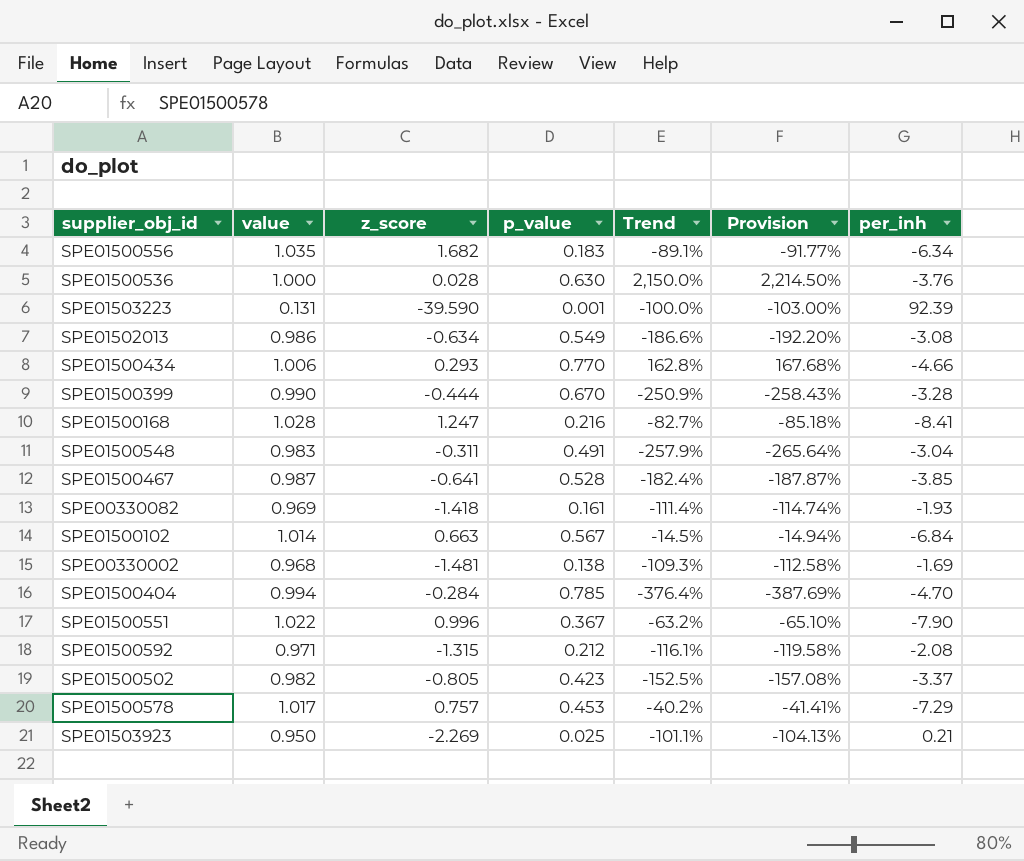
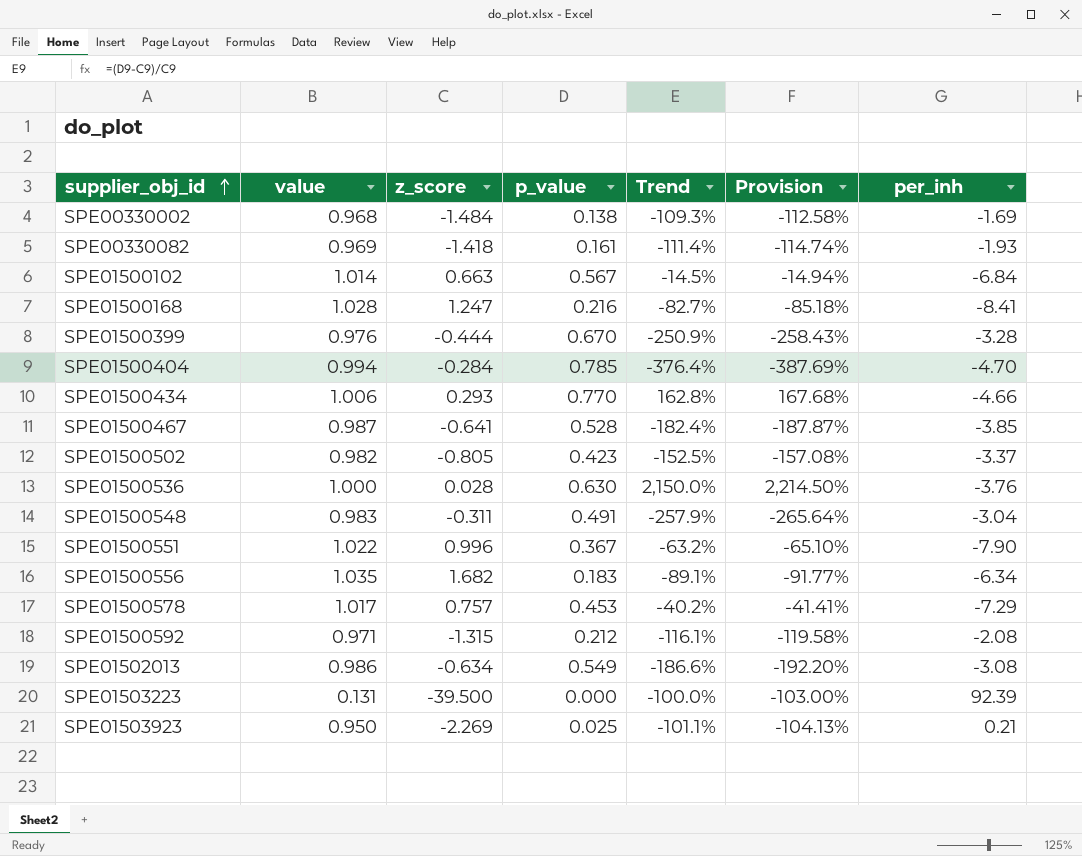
row order: none -> supplier_obj_id ascending
SPE00330002 | z_score: -1.481 -> -1.484
SPE01500399 | value: 0.990 -> 0.976
SPE01503223 | z_score: -39.590 -> -39.500
SPE01503223 | p_value: 0.001 -> 0.000

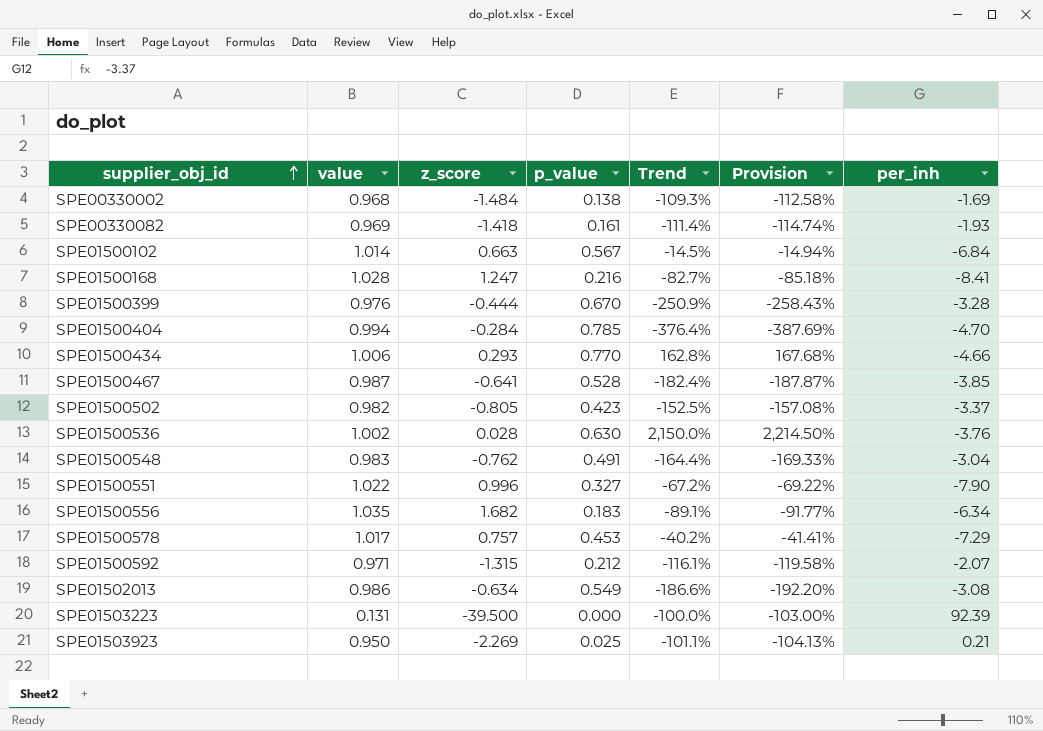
SPE01500536 | value: 1.000 -> 1.002
SPE01500548 | z_score: -0.311 -> -0.762
SPE01500548 | Trend: -257.9% -> -164.4%
SPE01500548 | Provision: -265.64% -> -169.33%
SPE01500551 | p_value: 0.367 -> 0.327
SPE01500551 | Trend: -63.2% -> -67.2%
SPE01500551 | Provision: -65.10% -> -69.22%
SPE01500592 | per_inh: -2.08 -> -2.07

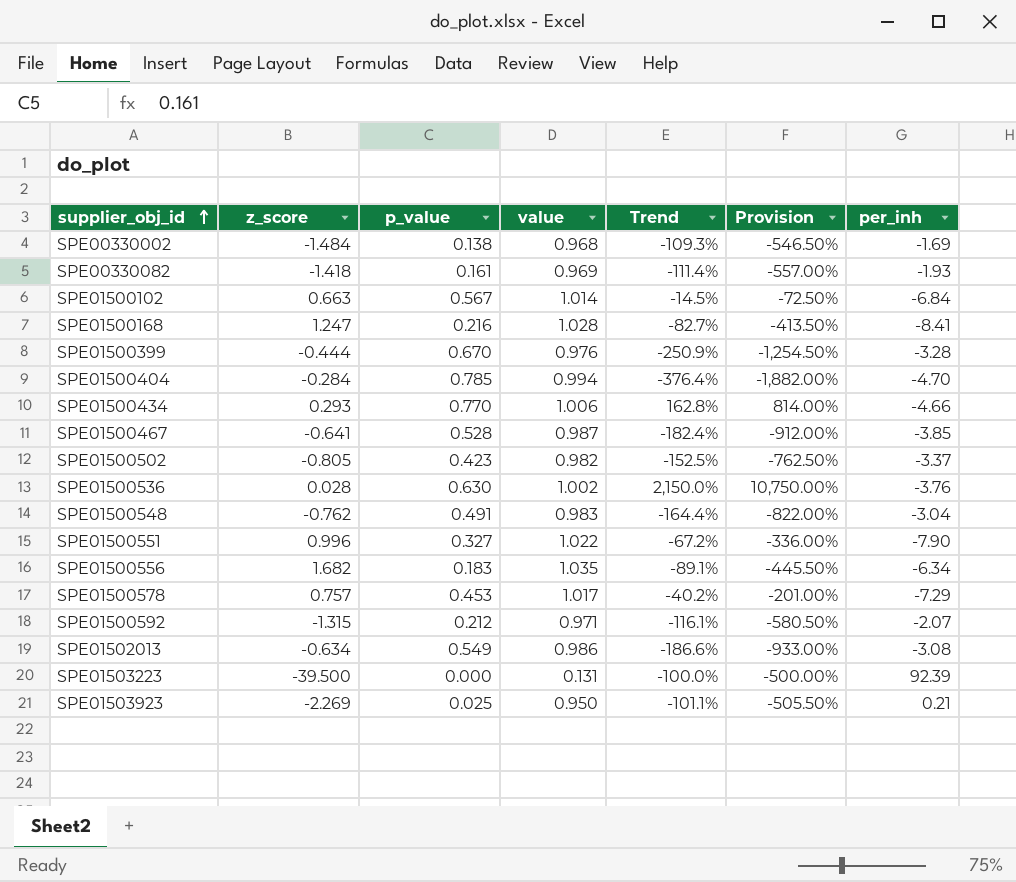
column value | position: 2 -> 4
column Provision | formula: [Trend] * 1.03 -> [Trend] * 5

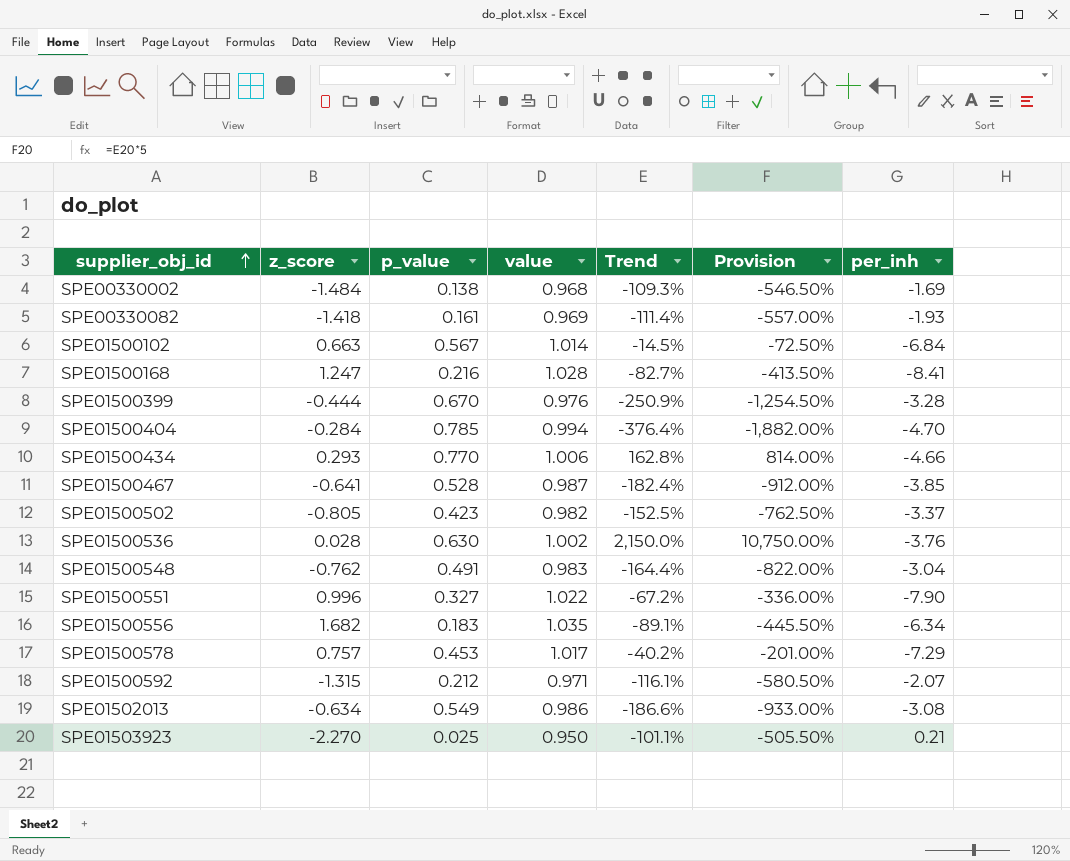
row SPE01503223: -39.500 | 0.000 | 0.131 | -100.0% | -500.00% | 92.39 -> none
SPE01503923 | z_score: -2.269 -> -2.270

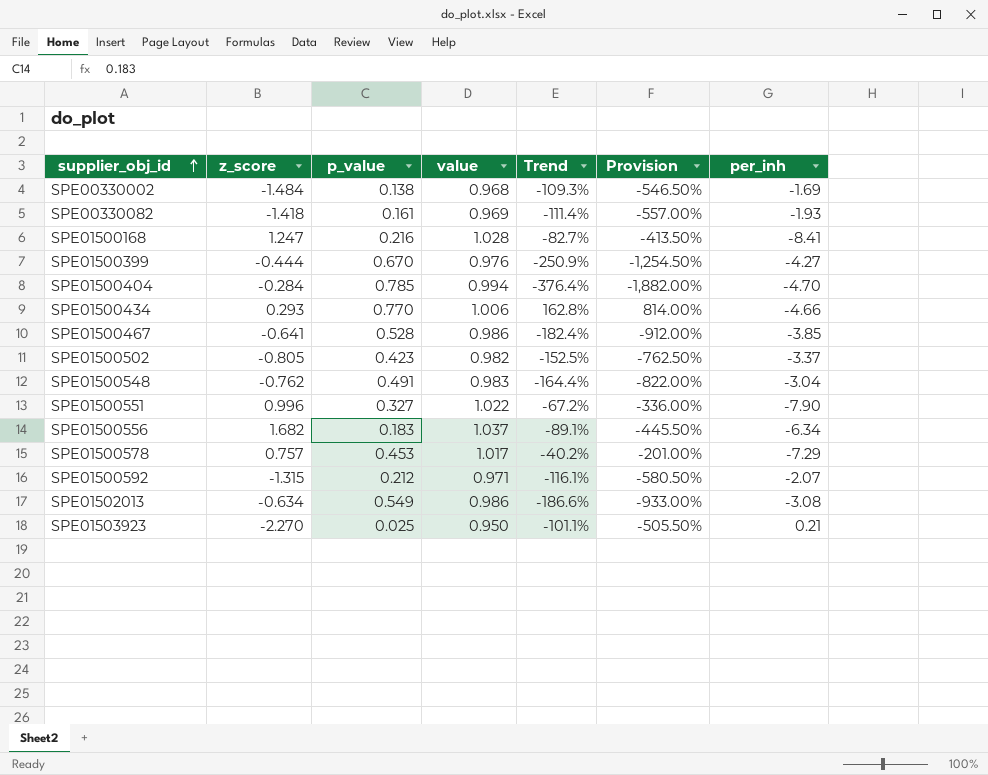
row SPE01500102: 0.663 | 0.567 | 1.014 | -14.5% | -72.50% | -6.84 -> none
row SPE01500536: 0.028 | 0.630 | 1.002 | 2,150.0% | 10,750.00% | -3.76 -> none
SPE01500399 | per_inh: -3.28 -> -4.27
SPE01500467 | value: 0.987 -> 0.986
SPE01500556 | value: 1.035 -> 1.037

